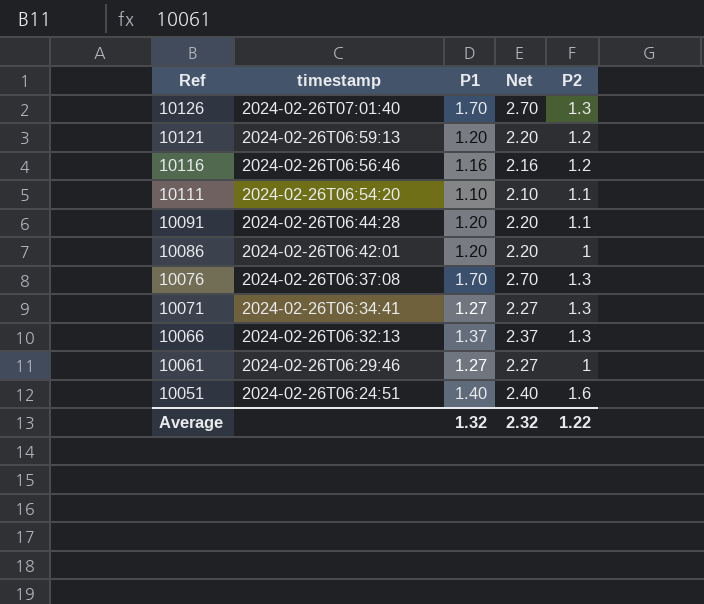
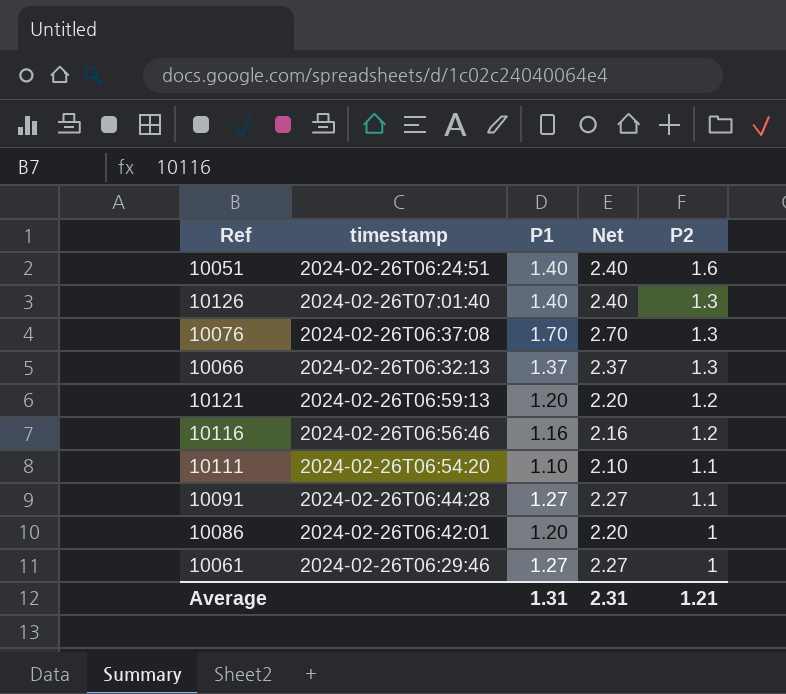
row order: Ref descending -> P2 descending
row 10071: 2024-02-26T06:34:41 | 1.27 | 2.27 | 1.3 -> none
10126 | P1: 1.70 -> 1.40
10126 | Net: 2.70 -> 2.40
10091 | P1: 1.20 -> 1.27
10091 | Net: 2.20 -> 2.27
Average | P1: 1.32 -> 1.31
Average | Net: 2.32 -> 2.31
Average | P2: 1.22 -> 1.21

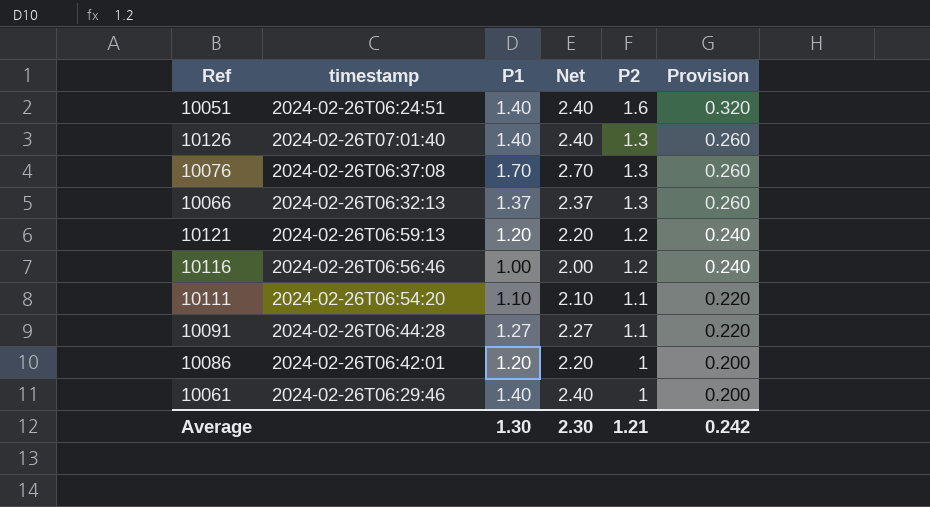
column Provision | formula: none -> [P2] * 0.2
10116 | P1: 1.16 -> 1.00
10116 | Net: 2.16 -> 2.00
10061 | P1: 1.27 -> 1.40
10061 | Net: 2.27 -> 2.40
Average | P1: 1.31 -> 1.30
Average | Net: 2.31 -> 2.30

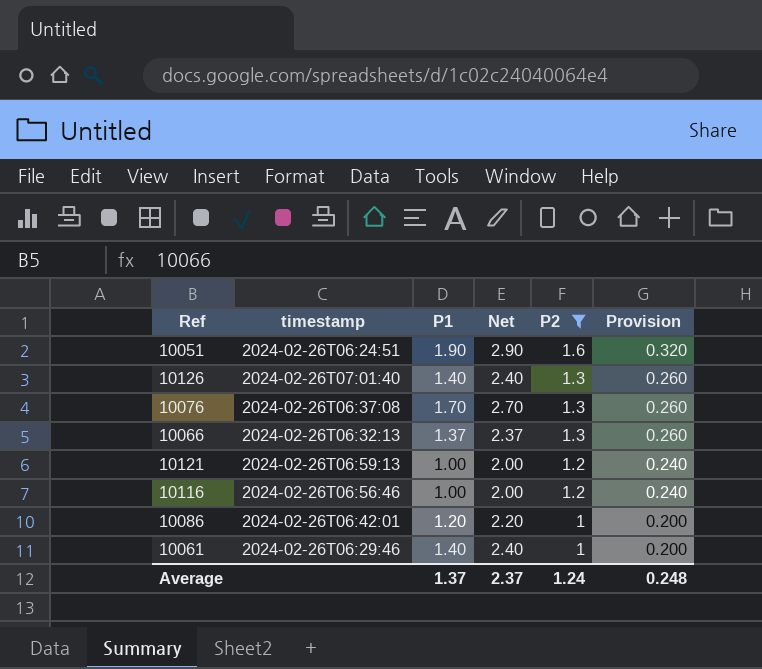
filter: none -> P2 != 1.1
10051 | P1: 1.40 -> 1.90
10051 | Net: 2.40 -> 2.90
10121 | P1: 1.20 -> 1.00
10121 | Net: 2.20 -> 2.00
Average | P1: 1.30 -> 1.37
Average | Net: 2.30 -> 2.37
Average | P2: 1.21 -> 1.24
Average | Provision: 0.242 -> 0.248

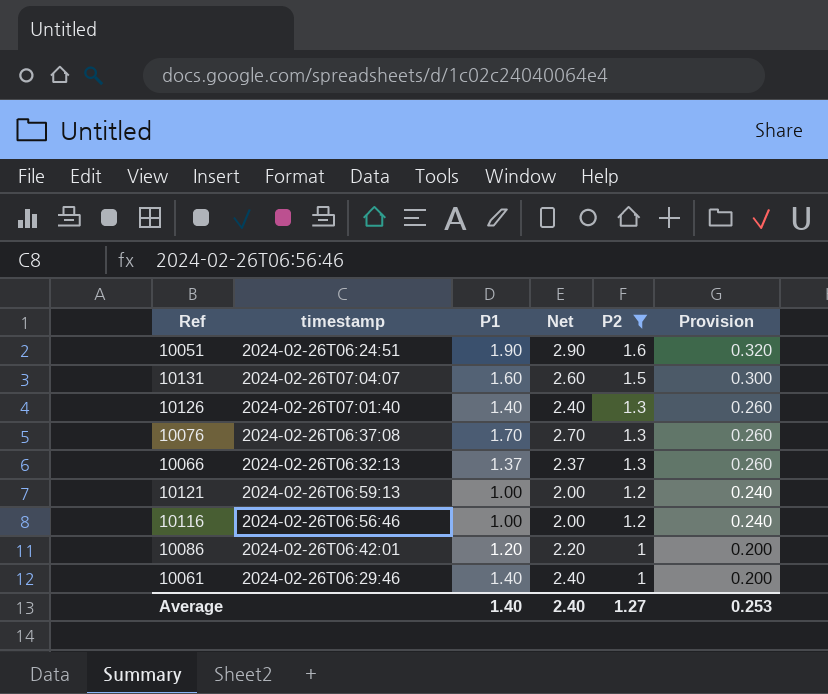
row 10131: none -> 2024-02-26T07:04:07 | 1.60 | 2.60 | 1.5 | 0.300
Average | P1: 1.37 -> 1.40
Average | Net: 2.37 -> 2.40
Average | P2: 1.24 -> 1.27
Average | Provision: 0.248 -> 0.253

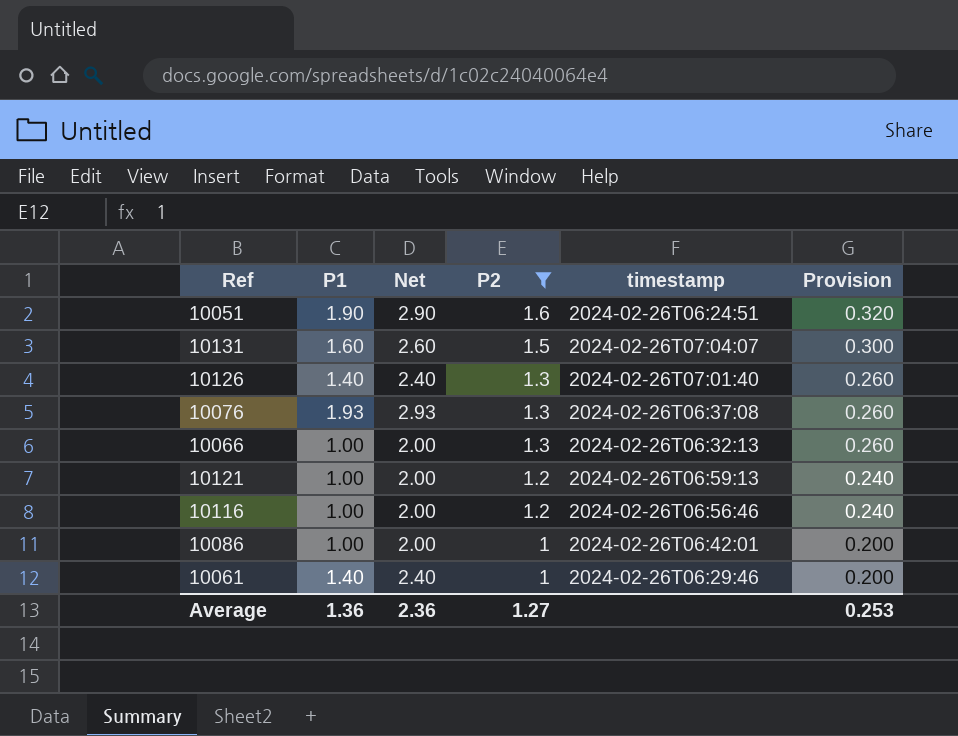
column timestamp | position: 2 -> 5
10076 | P1: 1.70 -> 1.93
10076 | Net: 2.70 -> 2.93
10066 | P1: 1.37 -> 1.00
10066 | Net: 2.37 -> 2.00
10086 | P1: 1.20 -> 1.00
10086 | Net: 2.20 -> 2.00
Average | P1: 1.40 -> 1.36
Average | Net: 2.40 -> 2.36

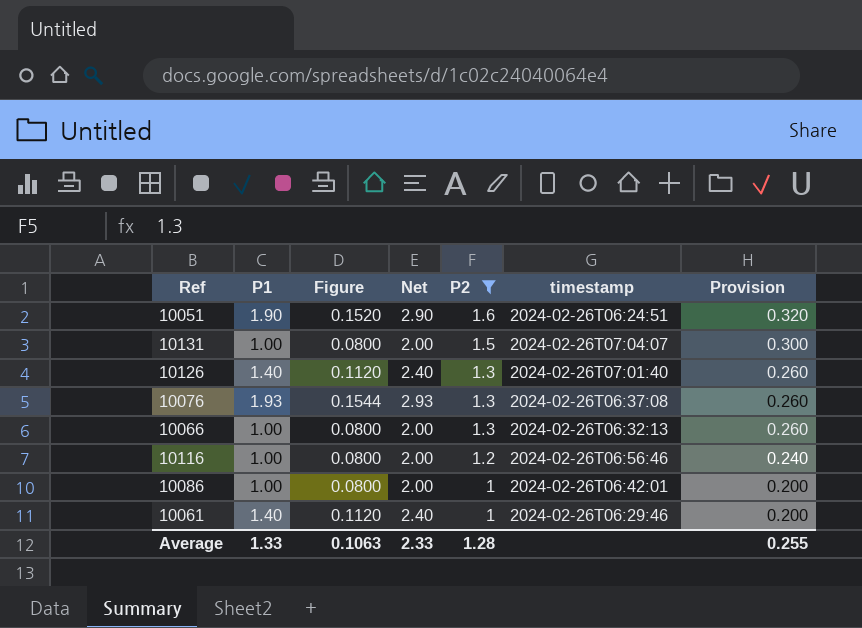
column Figure | formula: none -> [P1] * 0.08
row 10121: 1.00 | 2.00 | 1.2 | 2024-02-26T06:59:13 | 0.240 -> none
10131 | P1: 1.60 -> 1.00
10131 | Net: 2.60 -> 2.00
Average | P1: 1.36 -> 1.33
Average | Net: 2.36 -> 2.33
Average | P2: 1.27 -> 1.28
Average | Provision: 0.253 -> 0.255

